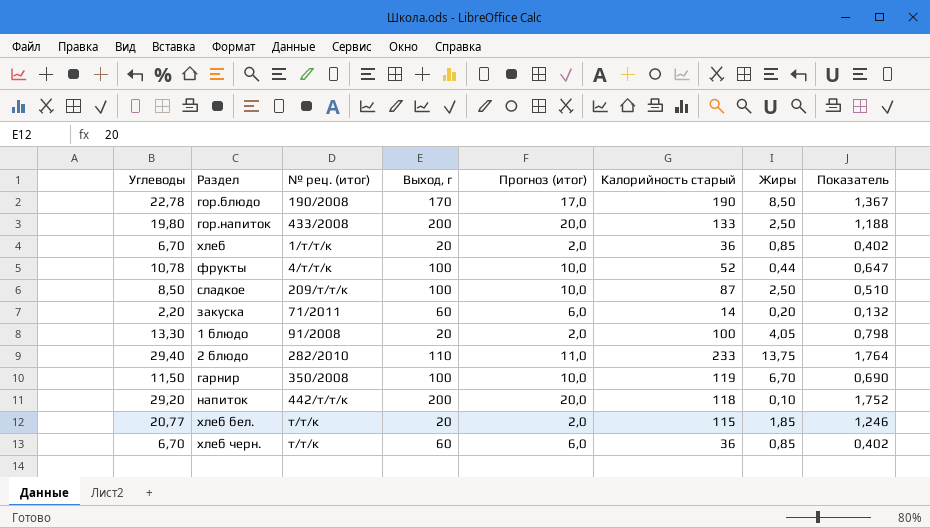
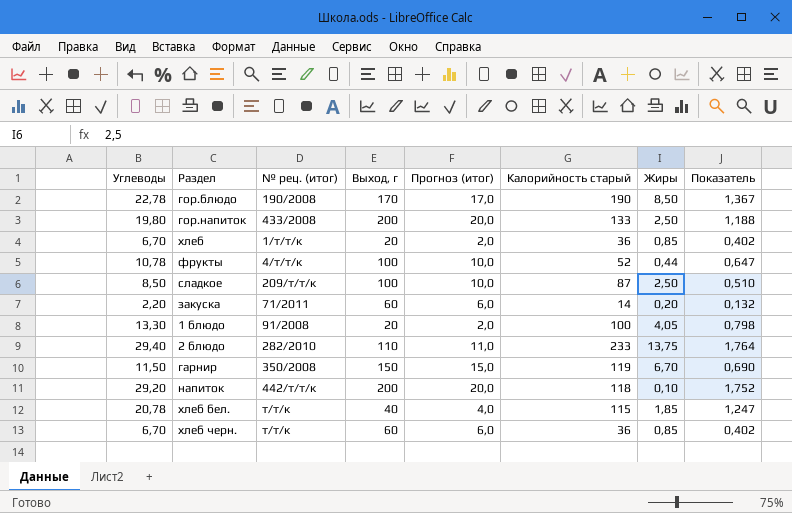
гарнир | Выход, г: 100 -> 150
гарнир | Прогноз (итог): 10,0 -> 15,0
хлеб бел. | Углеводы: 20,77 -> 20,78
хлеб бел. | Выход, г: 20 -> 40
хлеб бел. | Прогноз (итог): 2,0 -> 4,0
хлеб бел. | Показатель: 1,246 -> 1,247

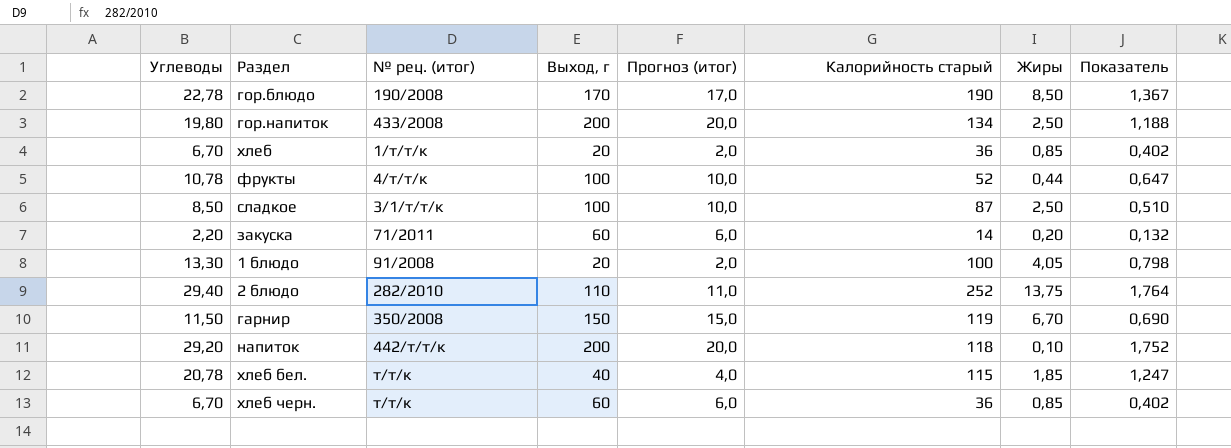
гор.напиток | Калорийность старый: 133 -> 134
сладкое | № рец. (итог): 209/т/т/к -> 3/1/т/т/к
2 блюдо | Калорийность старый: 233 -> 252

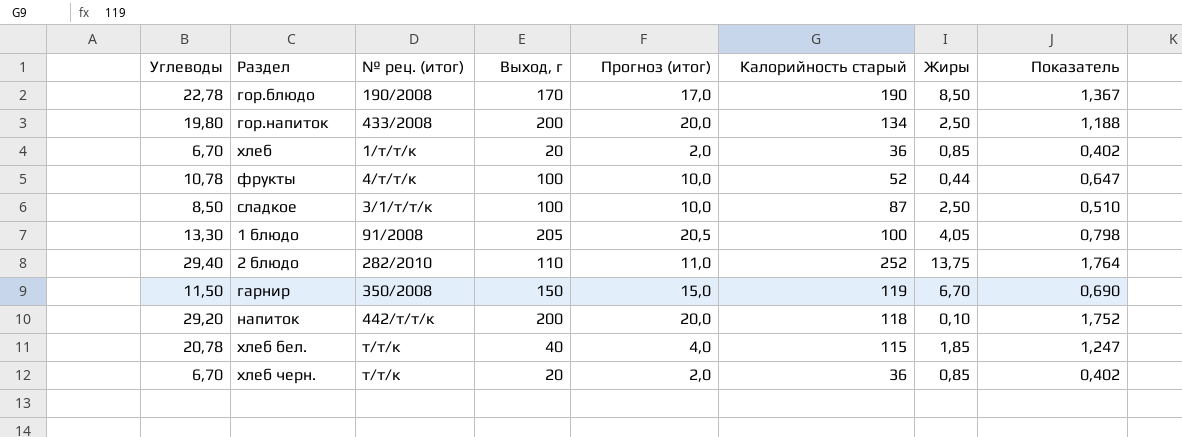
row закуска: 2,20 | 71/2011 | 60 | 6,0 | 14 | 0,20 | 0,132 -> none
1 блюдо | Выход, г: 20 -> 205
1 блюдо | Прогноз (итог): 2,0 -> 20,5
хлеб черн. | Выход, г: 60 -> 20
хлеб черн. | Прогноз (итог): 6,0 -> 2,0

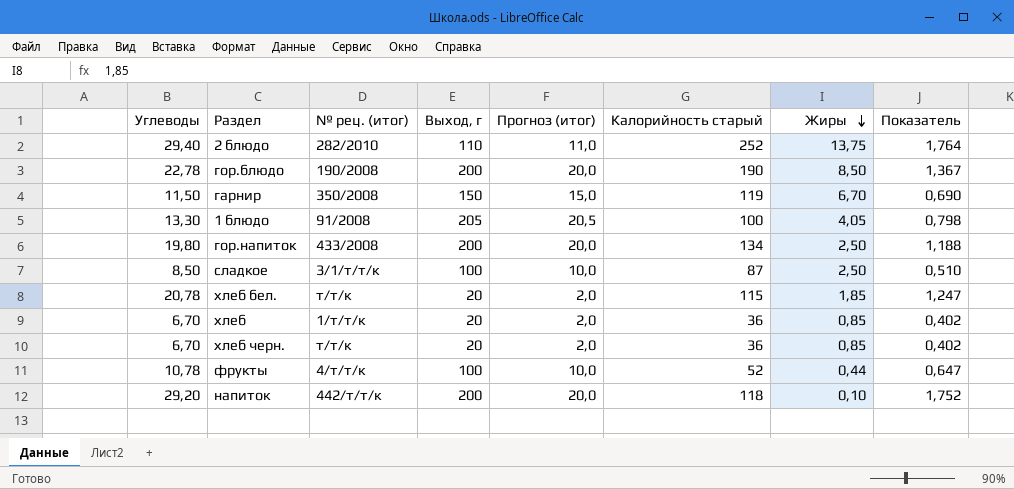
row order: none -> Жиры descending
гор.блюдо | Выход, г: 170 -> 200
гор.блюдо | Прогноз (итог): 17,0 -> 20,0
хлеб бел. | Выход, г: 40 -> 20
хлеб бел. | Прогноз (итог): 4,0 -> 2,0

